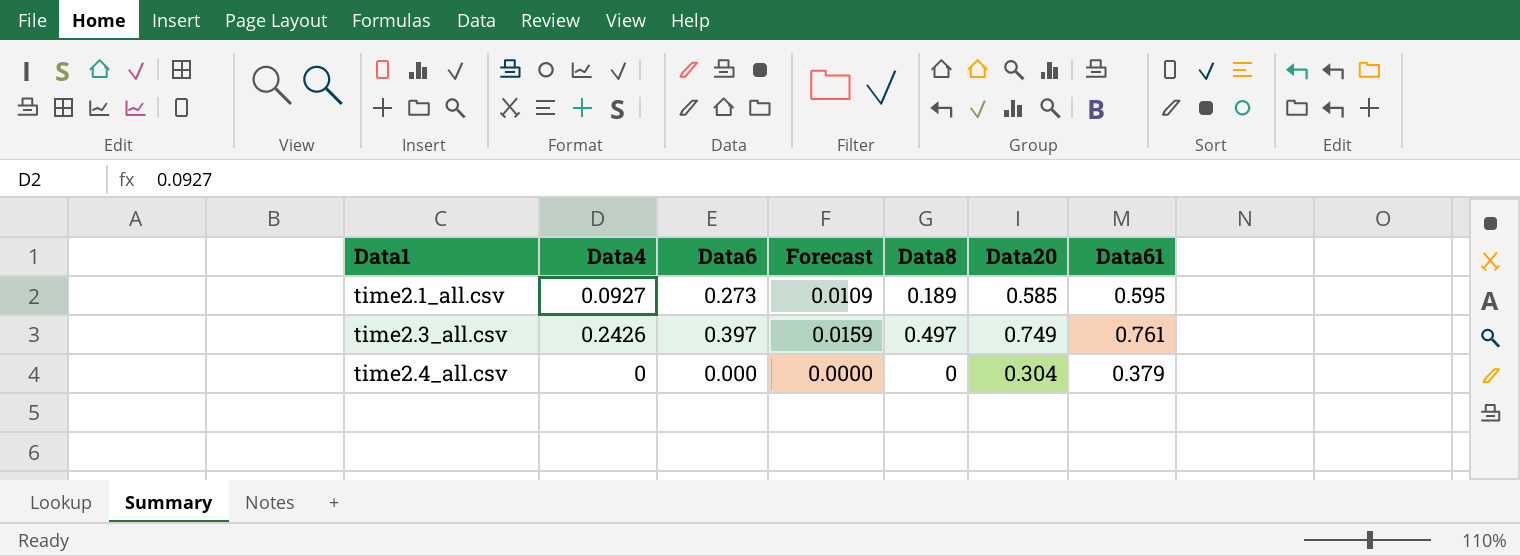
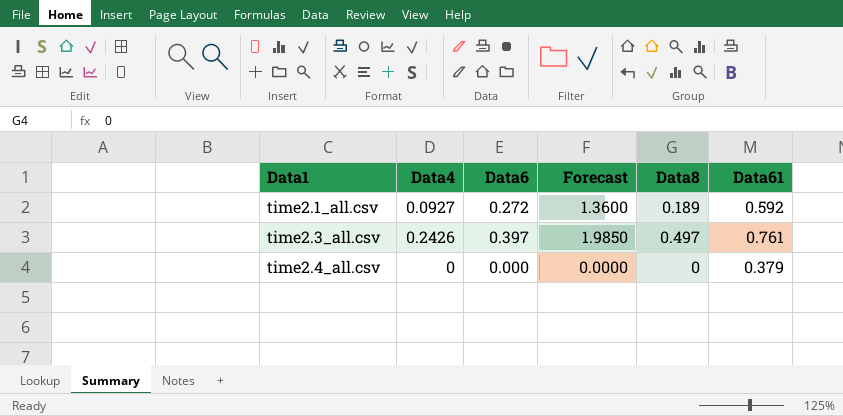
column Data20 | position: 6 -> none
column Forecast | formula: [Data6] * 0.04 -> [Data6] * 5
time2.1_all.csv | Data6: 0.273 -> 0.272
time2.1_all.csv | Data61: 0.595 -> 0.592

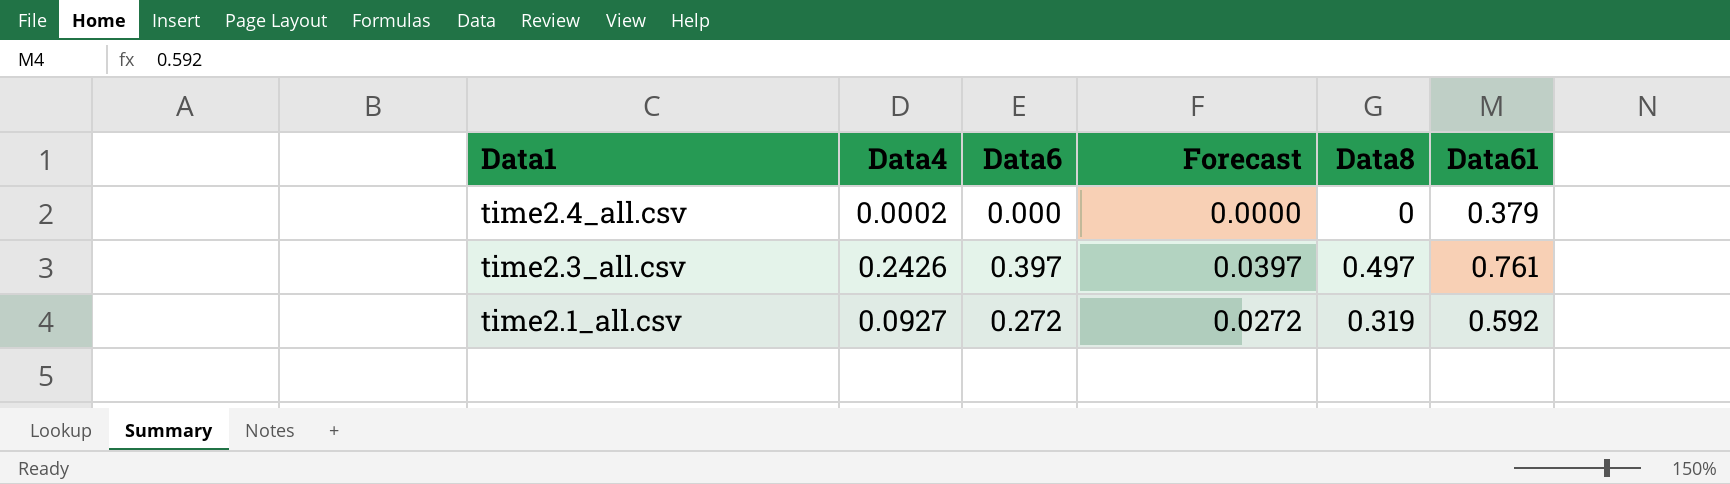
row order: Data1 ascending -> Data1 descending
column Forecast | formula: [Data6] * 5 -> [Data6] * 0.1
time2.4_all.csv | Data4: 0 -> 0.0002
time2.1_all.csv | Data8: 0.189 -> 0.319

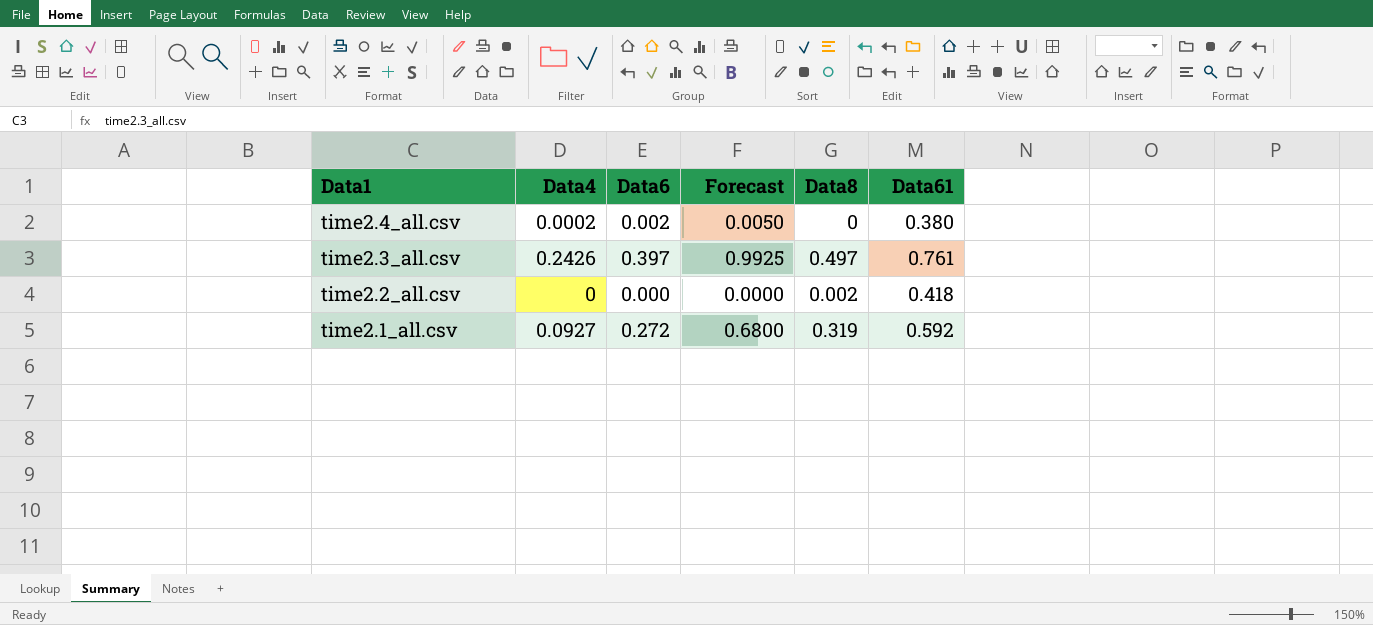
column Forecast | formula: [Data6] * 0.1 -> [Data6] * 2.5
time2.4_all.csv | Data6: 0.000 -> 0.002
time2.4_all.csv | Data61: 0.379 -> 0.380
row time2.2_all.csv: none -> 0 | 0.000 | 0.0000 | 0.002 | 0.418

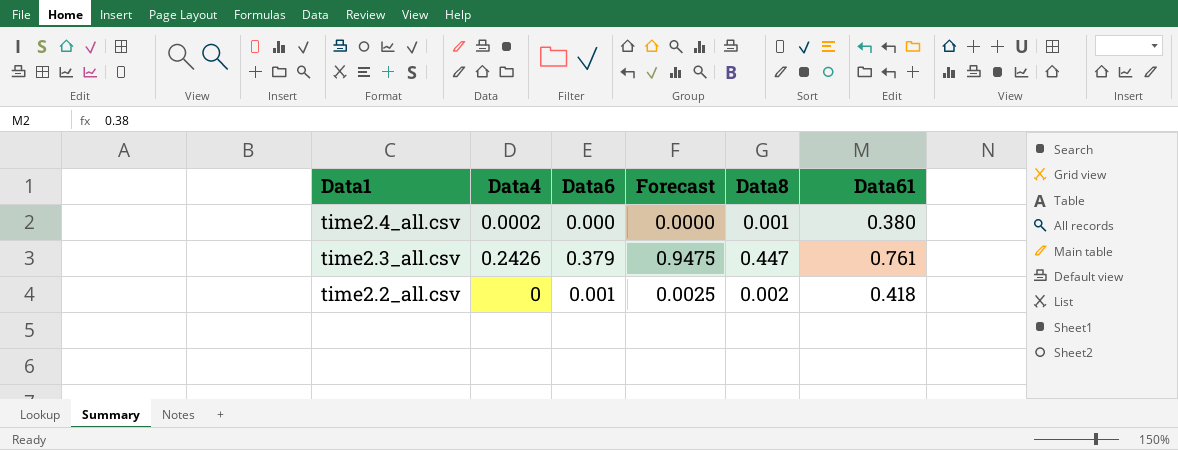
row time2.1_all.csv: 0.0927 | 0.272 | 0.6800 | 0.319 | 0.592 -> none
time2.4_all.csv | Data6: 0.002 -> 0.000
time2.4_all.csv | Forecast: 0.0050 -> 0.0000
time2.4_all.csv | Data8: 0 -> 0.001
time2.3_all.csv | Data6: 0.397 -> 0.379
time2.3_all.csv | Forecast: 0.9925 -> 0.9475
time2.3_all.csv | Data8: 0.497 -> 0.447
time2.2_all.csv | Data6: 0.000 -> 0.001
time2.2_all.csv | Forecast: 0.0000 -> 0.0025

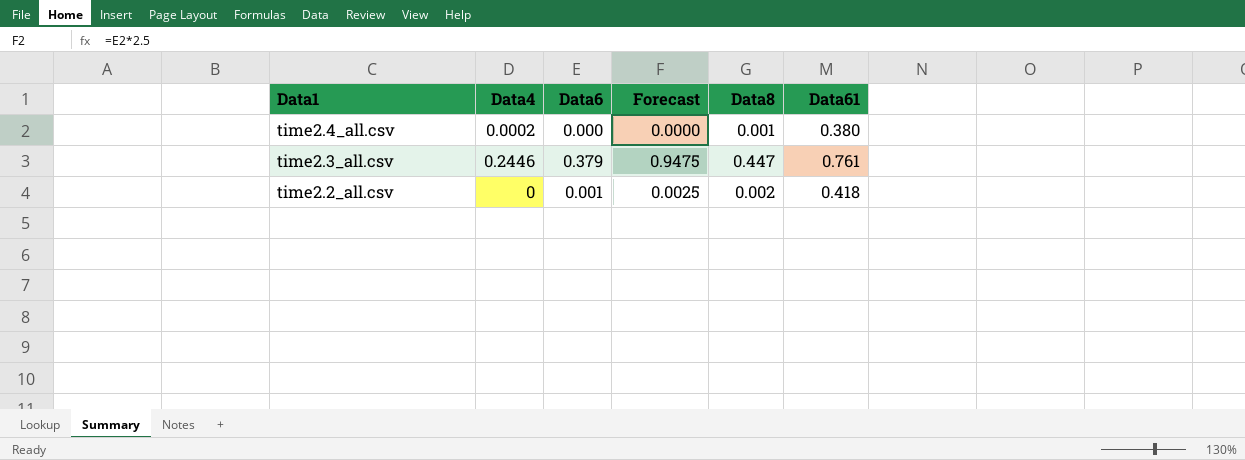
time2.3_all.csv | Data4: 0.2426 -> 0.2446

